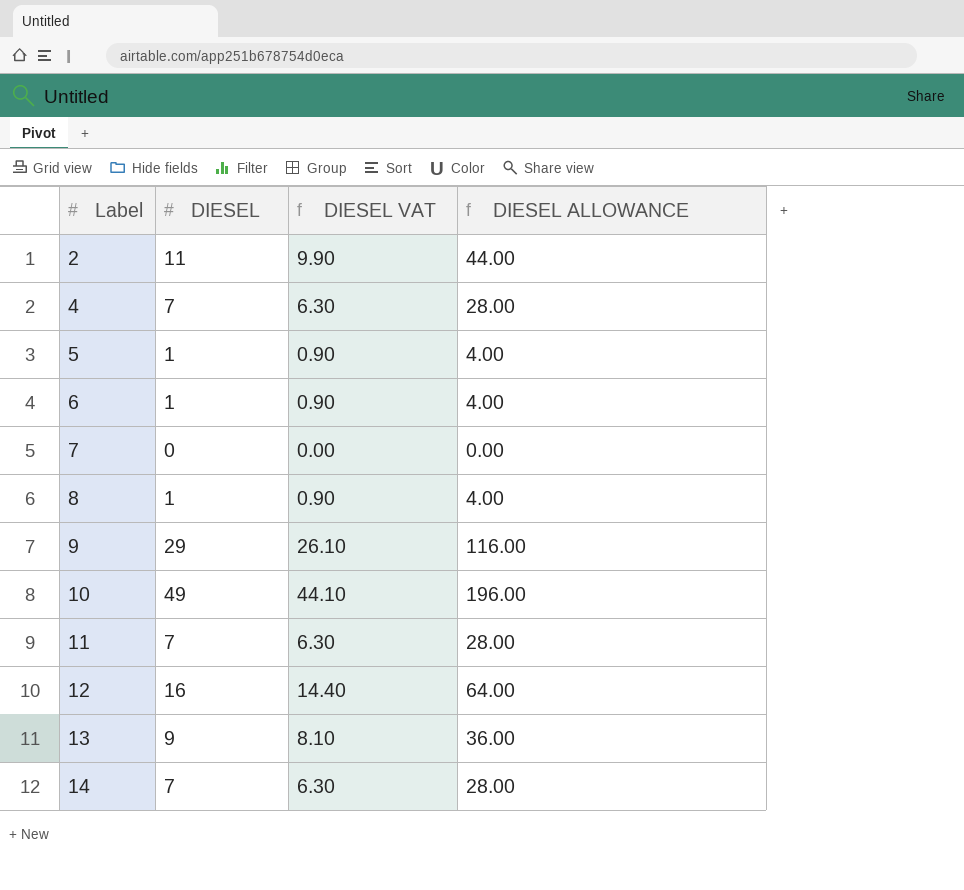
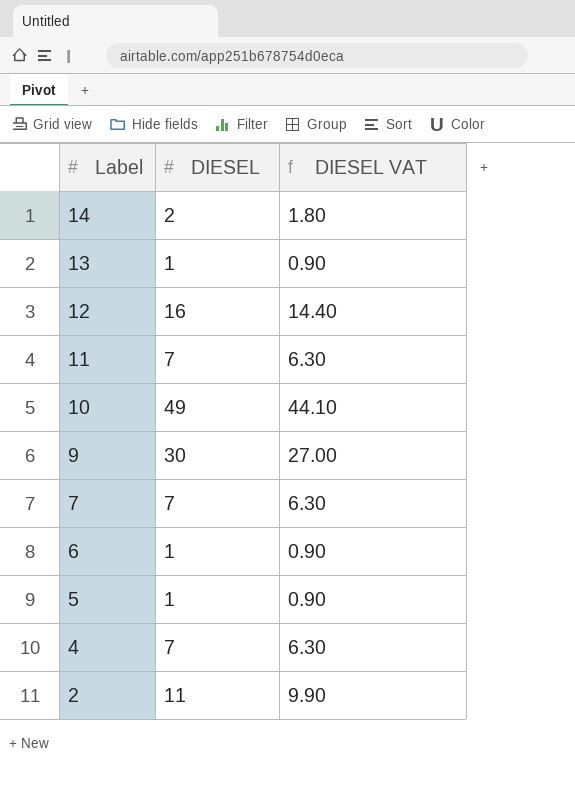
row order: Label ascending -> Label descending
column DIESEL ALLOWANCE | formula: [DIESEL] * 4 -> none
row 8: 1 | 0.90 | 4.00 -> none
14 | DIESEL: 7 -> 2
14 | DIESEL VAT: 6.30 -> 1.80
13 | DIESEL: 9 -> 1
13 | DIESEL VAT: 8.10 -> 0.90
9 | DIESEL: 29 -> 30
9 | DIESEL VAT: 26.10 -> 27.00
7 | DIESEL: 0 -> 7
7 | DIESEL VAT: 0.00 -> 6.30

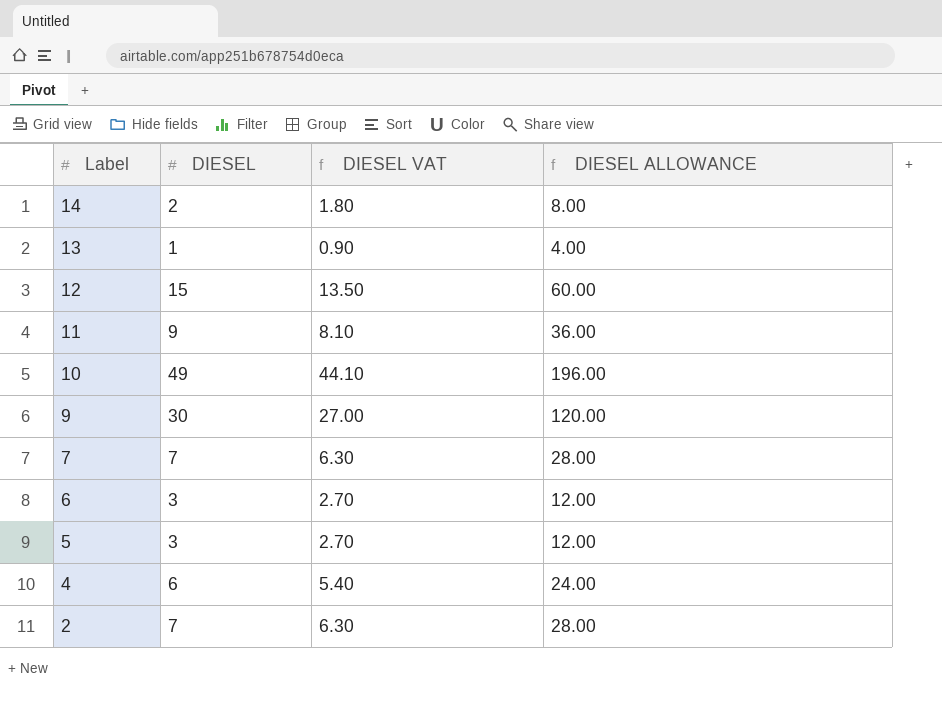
column DIESEL ALLOWANCE | formula: none -> [DIESEL] * 4
12 | DIESEL: 16 -> 15
12 | DIESEL VAT: 14.40 -> 13.50
11 | DIESEL: 7 -> 9
11 | DIESEL VAT: 6.30 -> 8.10
6 | DIESEL: 1 -> 3
6 | DIESEL VAT: 0.90 -> 2.70
5 | DIESEL: 1 -> 3
5 | DIESEL VAT: 0.90 -> 2.70
4 | DIESEL: 7 -> 6
4 | DIESEL VAT: 6.30 -> 5.40
2 | DIESEL: 11 -> 7
2 | DIESEL VAT: 9.90 -> 6.30

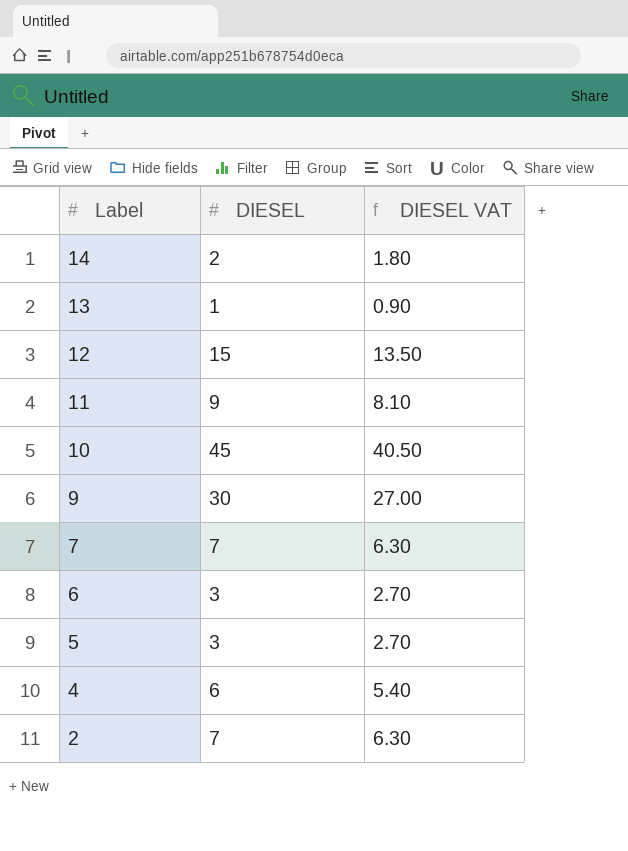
column DIESEL ALLOWANCE | formula: [DIESEL] * 4 -> none
10 | DIESEL: 49 -> 45
10 | DIESEL VAT: 44.10 -> 40.50

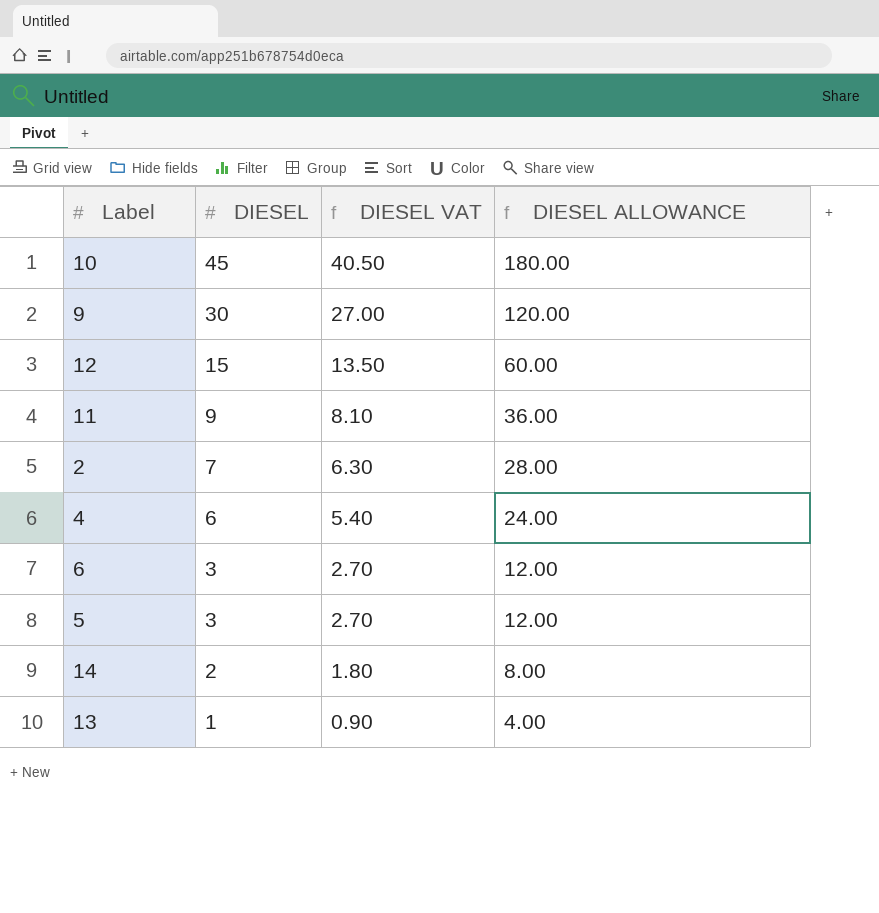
row order: Label descending -> DIESEL descending
column DIESEL ALLOWANCE | formula: none -> [DIESEL] * 4
row 7: 7 | 6.30 -> none

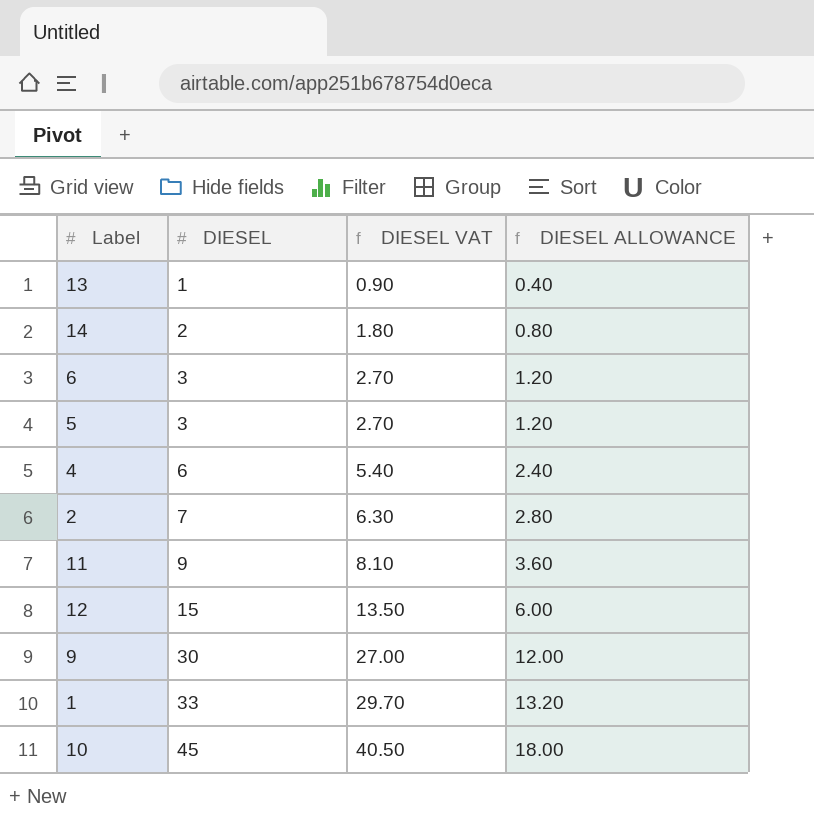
row order: DIESEL descending -> DIESEL ascending
column DIESEL ALLOWANCE | formula: [DIESEL] * 4 -> [DIESEL] * 0.4
row 1: none -> 33 | 29.70 | 13.20

